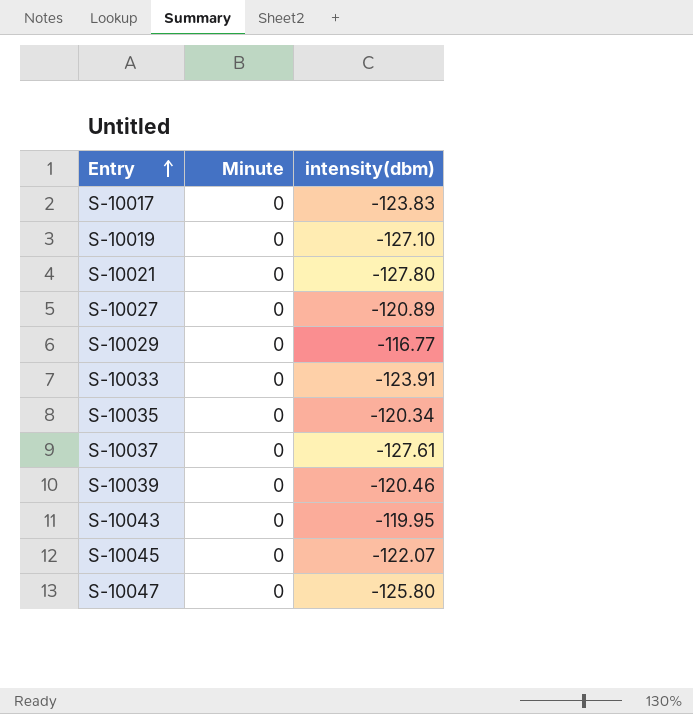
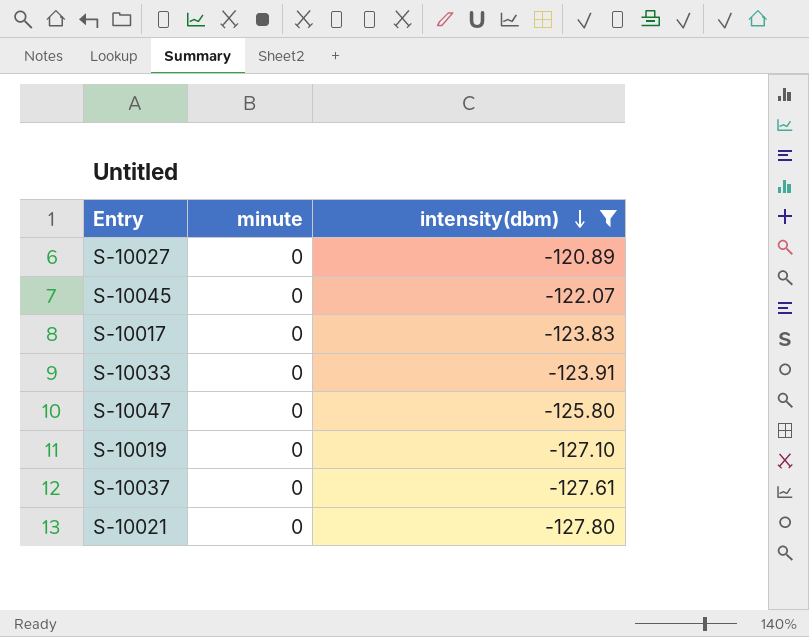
filter: none -> intensity(dbm) <= -120.89
row order: Entry ascending -> intensity(dbm) descending
column name: Minute -> minute

